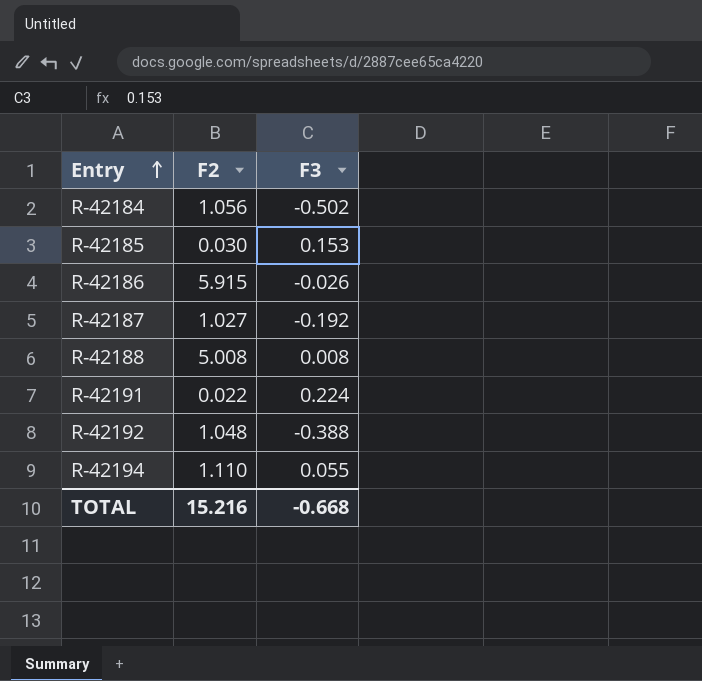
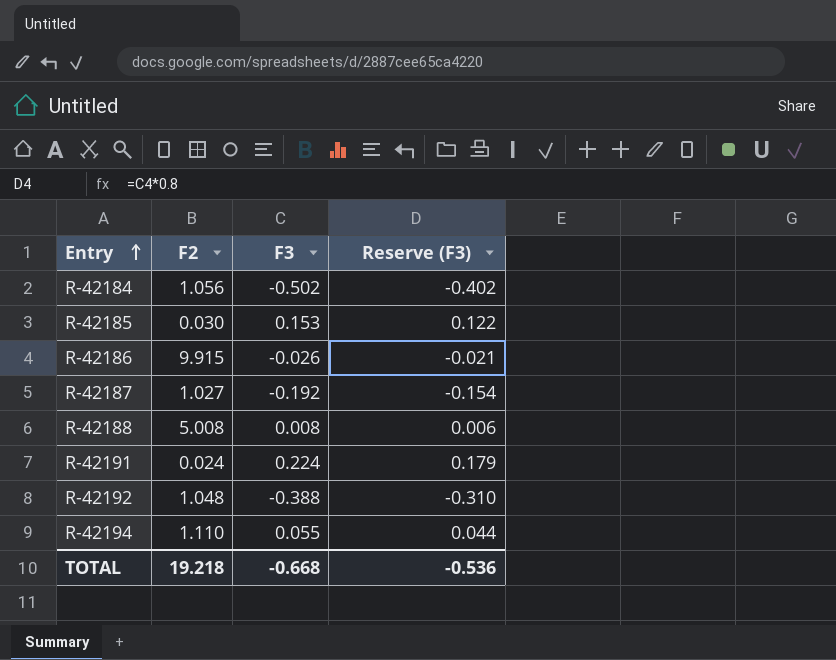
column Reserve (F3) | formula: none -> [F3] * 0.8
R-42186 | F2: 5.915 -> 9.915
R-42191 | F2: 0.022 -> 0.024
TOTAL | F2: 15.216 -> 19.218

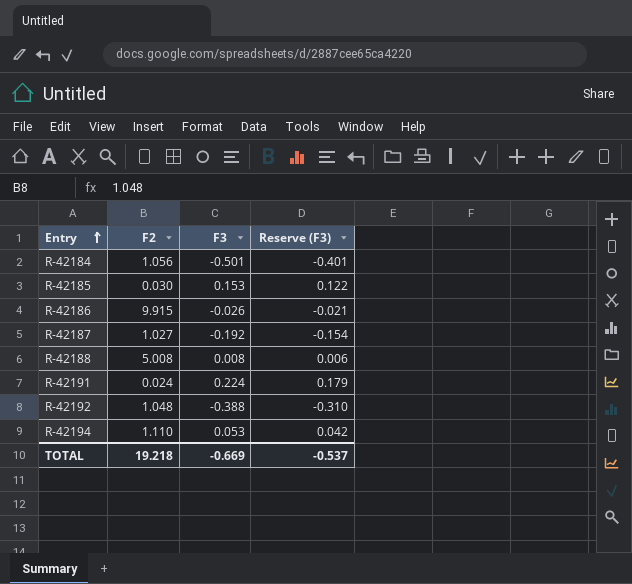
R-42184 | F3: -0.502 -> -0.501
R-42184 | Reserve (F3): -0.402 -> -0.401
R-42194 | F3: 0.055 -> 0.053
R-42194 | Reserve (F3): 0.044 -> 0.042
TOTAL | F3: -0.668 -> -0.669
TOTAL | Reserve (F3): -0.536 -> -0.537

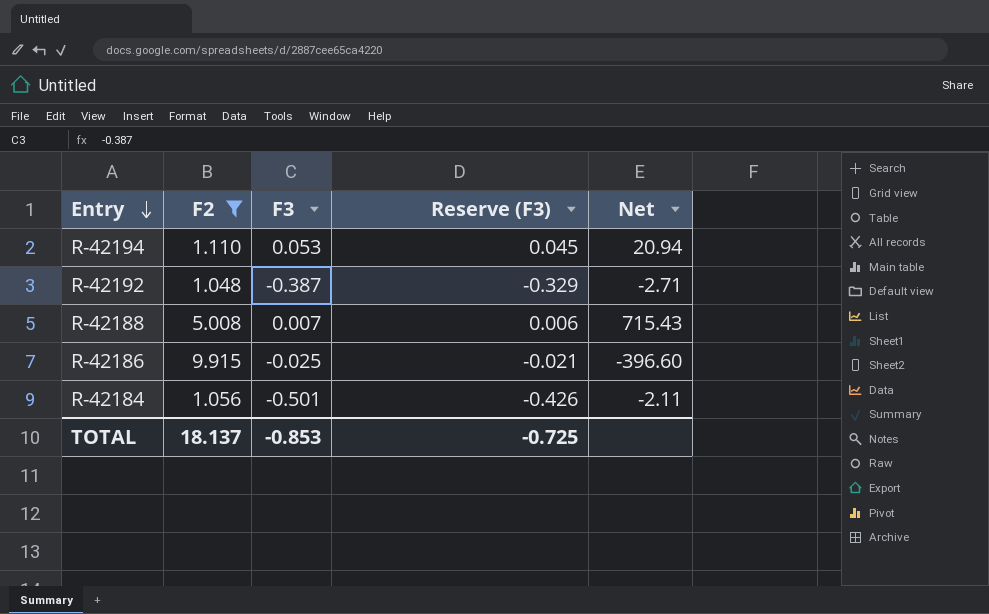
filter: none -> F2 >= 1.048
row order: Entry ascending -> Entry descending
column Reserve (F3) | formula: [F3] * 0.8 -> [F3] * 0.85
column Net | formula: none -> [F2] / [F3]
R-42192 | F3: -0.388 -> -0.387
R-42188 | F3: 0.008 -> 0.007
R-42186 | F3: -0.026 -> -0.025
TOTAL | F2: 19.218 -> 18.137
TOTAL | F3: -0.669 -> -0.853
TOTAL | Reserve (F3): -0.537 -> -0.725

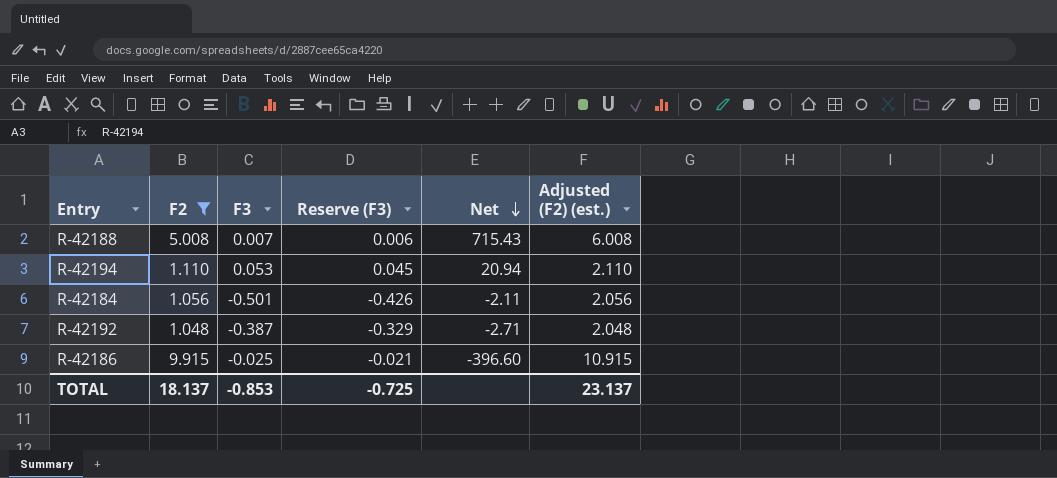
row order: Entry descending -> Net descending
column Adjusted (F2) (est.) | formula: none -> [F2] + 1

